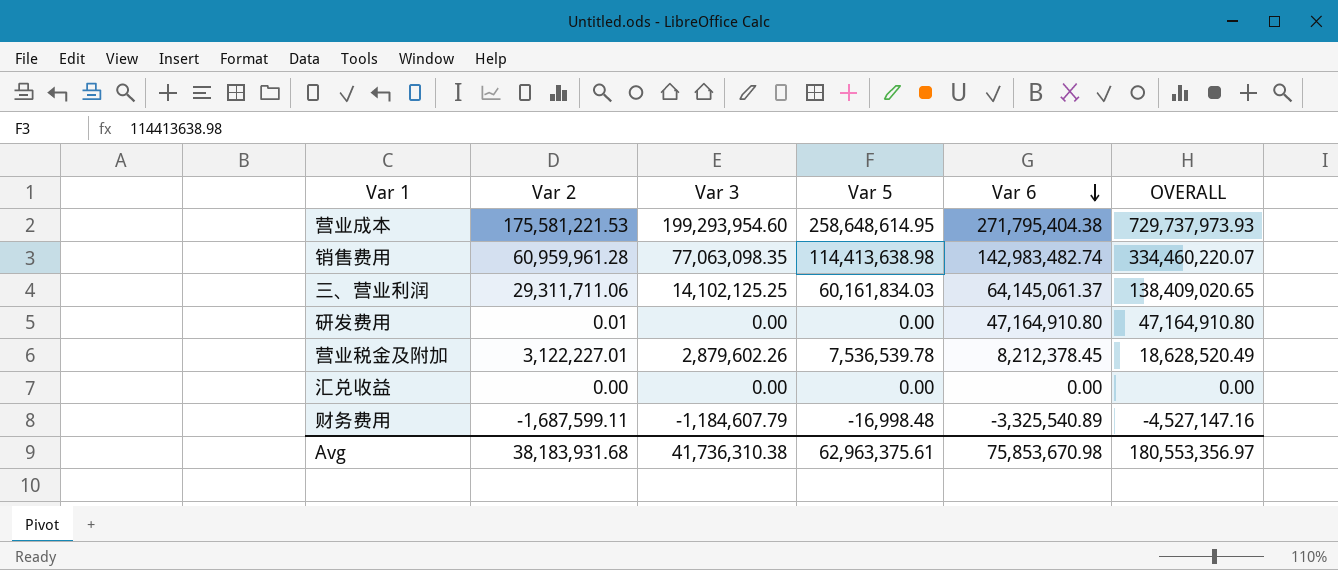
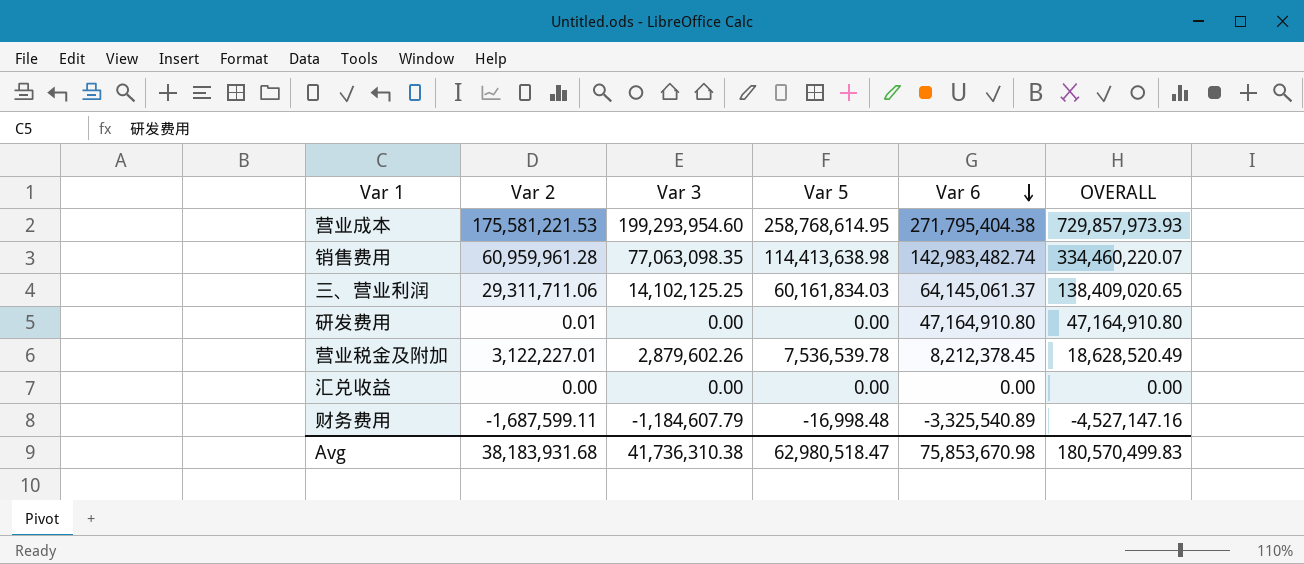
营业成本 | Var 5: 258,648,614.95 -> 258,768,614.95
营业成本 | OVERALL: 729,737,973.93 -> 729,857,973.93
Avg | Var 5: 62,963,375.61 -> 62,980,518.47
Avg | OVERALL: 180,553,356.97 -> 180,570,499.83

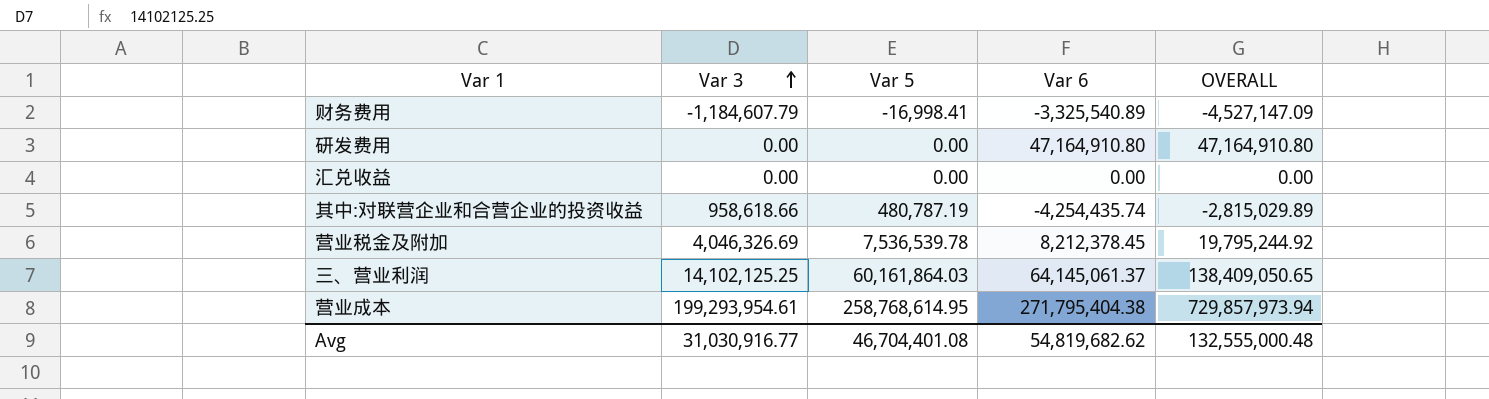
row order: Var 6 descending -> Var 3 ascending
column Var 2 | position: 2 -> none
row 销售费用: 60,959,961.28 | 77,063,098.35 | 114,413,638.98 | 142,983,482.74 | 334,460,220.07 -> none
财务费用 | Var 5: -16,998.48 -> -16,998.41
财务费用 | OVERALL: -4,527,147.16 -> -4,527,147.09
row 其中:对联营企业和合营企业的投资收益: none -> 958,618.66 | 480,787.19 | -4,254,435.74 | -2,815,029.89
营业税金及附加 | Var 3: 2,879,602.26 -> 4,046,326.69
营业税金及附加 | OVERALL: 18,628,520.49 -> 19,795,244.92
三、营业利润 | Var 5: 60,161,834.03 -> 60,161,864.03
三、营业利润 | OVERALL: 138,409,020.65 -> 138,409,050.65
营业成本 | Var 3: 199,293,954.60 -> 199,293,954.61
营业成本 | OVERALL: 729,857,973.93 -> 729,857,973.94
Avg | Var 3: 41,736,310.38 -> 31,030,916.77
Avg | Var 5: 62,980,518.47 -> 46,704,401.08
Avg | Var 6: 75,853,670.98 -> 54,819,682.62
Avg | OVERALL: 180,570,499.83 -> 132,555,000.48

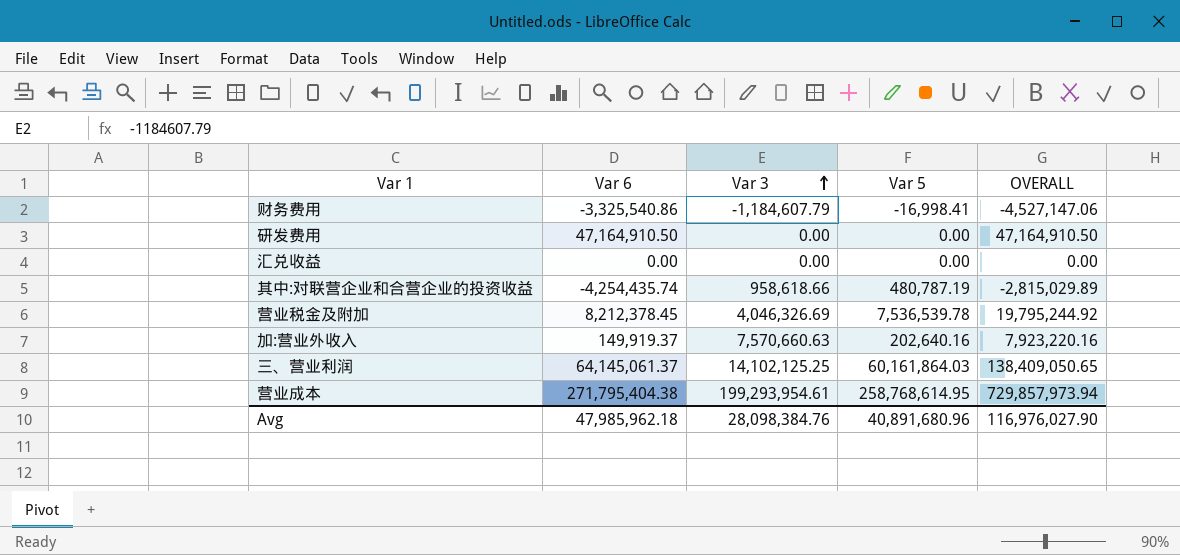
column Var 6 | position: 4 -> 2
财务费用 | Var 6: -3,325,540.89 -> -3,325,540.86
财务费用 | OVERALL: -4,527,147.09 -> -4,527,147.06
研发费用 | Var 6: 47,164,910.80 -> 47,164,910.50
研发费用 | OVERALL: 47,164,910.80 -> 47,164,910.50
row 加:营业外收入: none -> 149,919.37 | 7,570,660.63 | 202,640.16 | 7,923,220.16
Avg | Var 6: 54,819,682.62 -> 47,985,962.18
Avg | Var 3: 31,030,916.77 -> 28,098,384.76
Avg | Var 5: 46,704,401.08 -> 40,891,680.96
Avg | OVERALL: 132,555,000.48 -> 116,976,027.90

